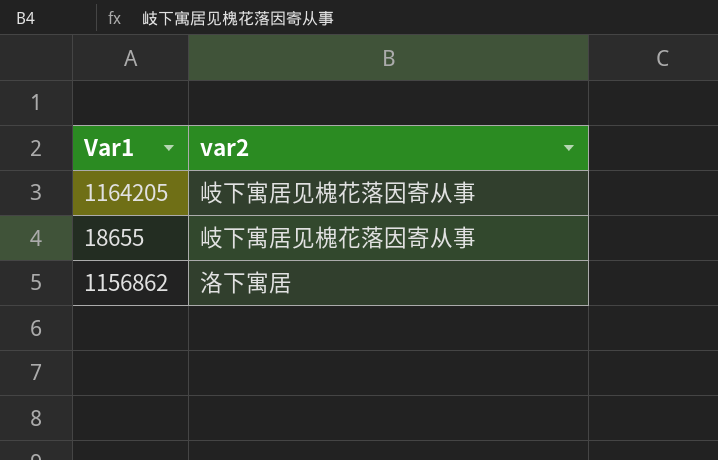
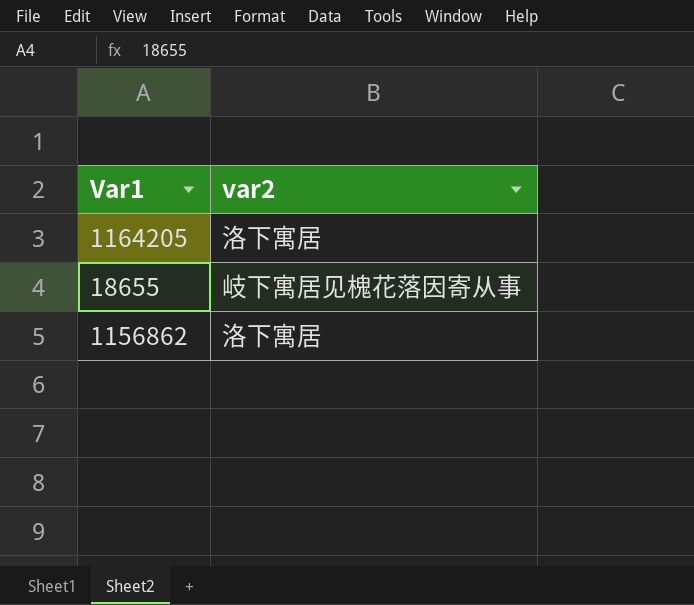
1164205 | var2: 岐下寓居见槐花落因寄从事 -> 洛下寓居

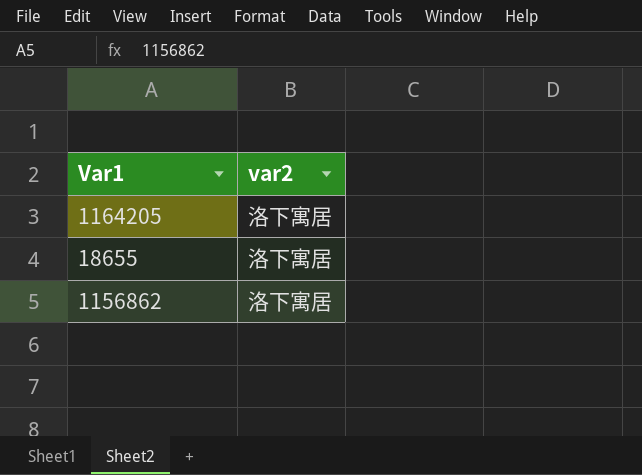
18655 | var2: 岐下寓居见槐花落因寄从事 -> 洛下寓居

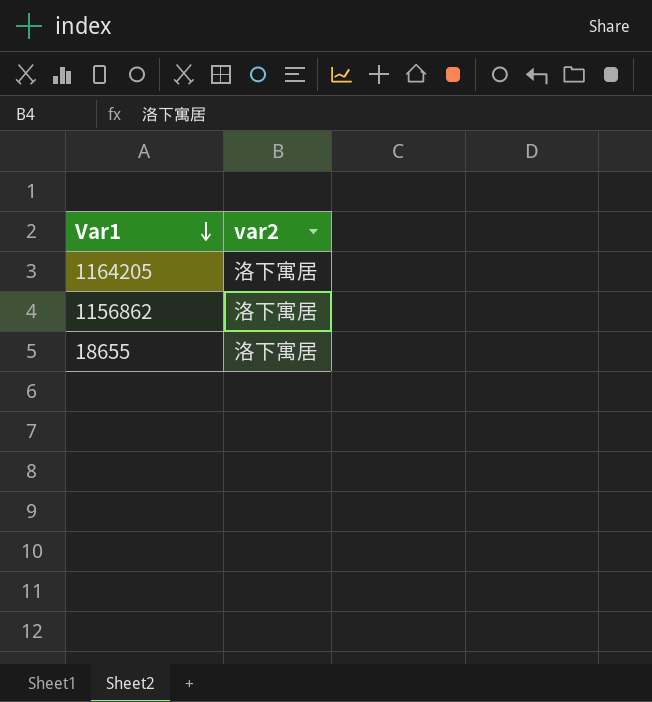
row order: none -> Var1 descending

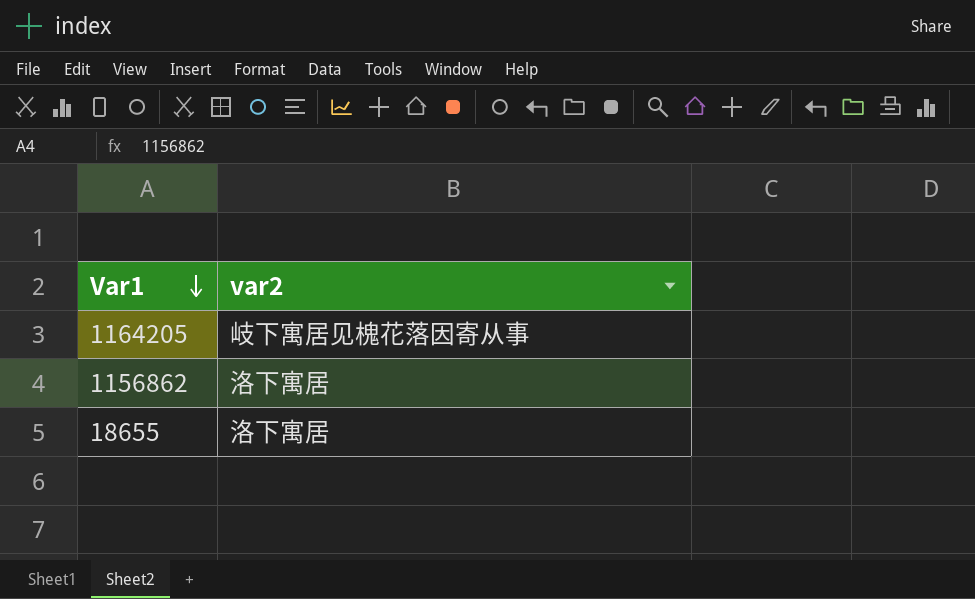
1164205 | var2: 洛下寓居 -> 岐下寓居见槐花落因寄从事

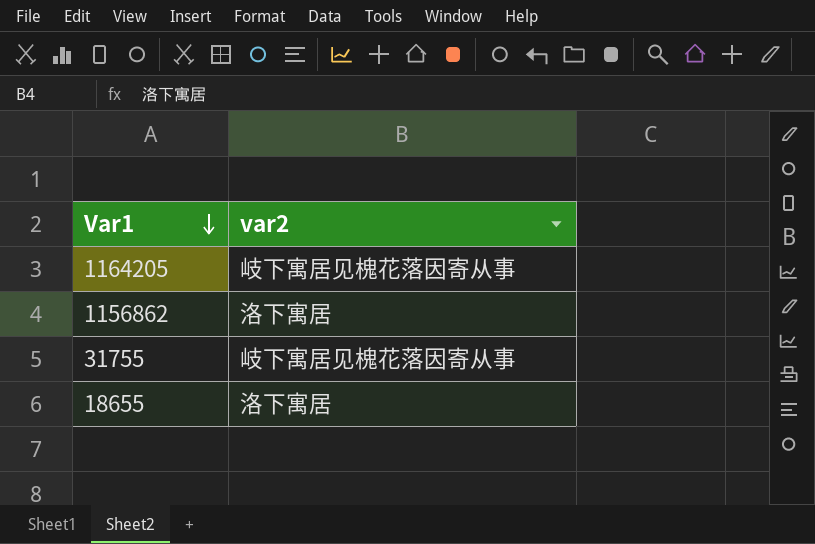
row 31755: none -> 岐下寓居见槐花落因寄从事

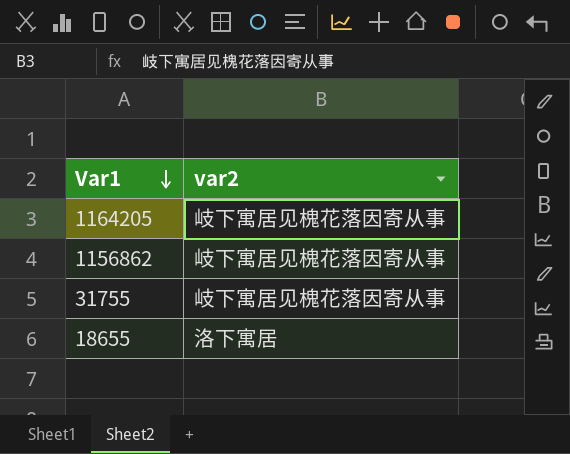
1156862 | var2: 洛下寓居 -> 岐下寓居见槐花落因寄从事

